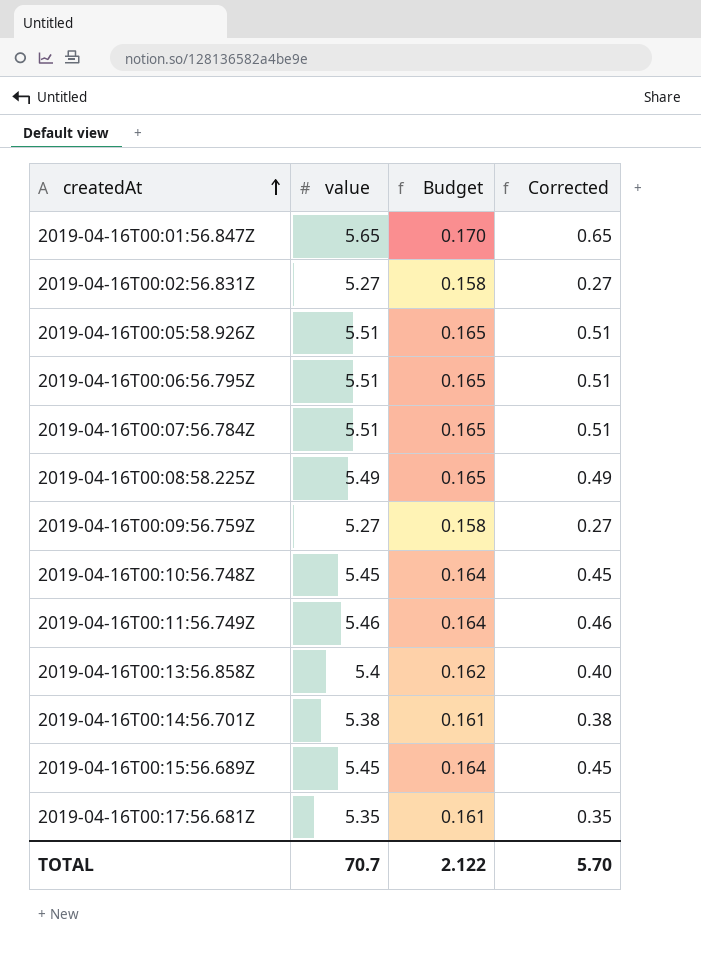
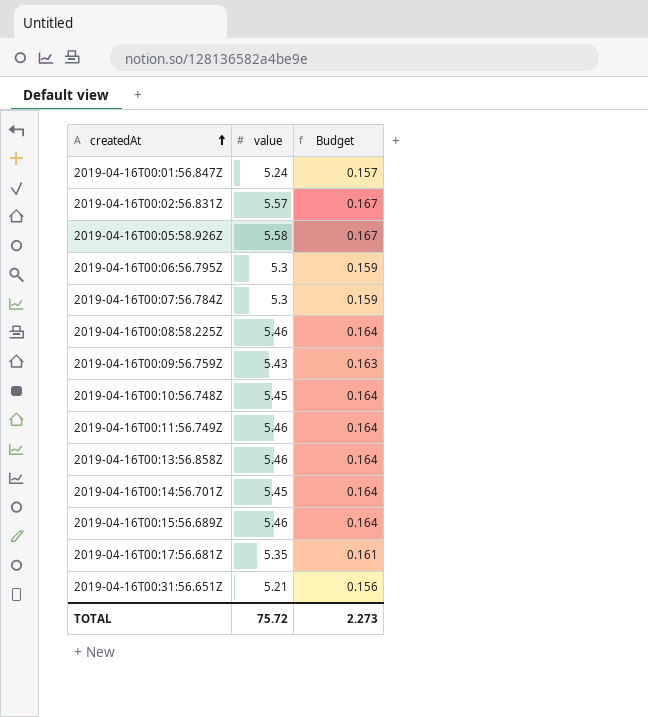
column Corrected | formula: [value] - 5 -> none
2019-04-16T00:01:56.847Z | value: 5.65 -> 5.24
2019-04-16T00:01:56.847Z | Budget: 0.170 -> 0.157
2019-04-16T00:02:56.831Z | value: 5.27 -> 5.57
2019-04-16T00:02:56.831Z | Budget: 0.158 -> 0.167
2019-04-16T00:05:58.926Z | value: 5.51 -> 5.58
2019-04-16T00:05:58.926Z | Budget: 0.165 -> 0.167
2019-04-16T00:06:56.795Z | value: 5.51 -> 5.3
2019-04-16T00:06:56.795Z | Budget: 0.165 -> 0.159
2019-04-16T00:07:56.784Z | value: 5.51 -> 5.3
2019-04-16T00:07:56.784Z | Budget: 0.165 -> 0.159
2019-04-16T00:08:58.225Z | value: 5.49 -> 5.46
2019-04-16T00:08:58.225Z | Budget: 0.165 -> 0.164
2019-04-16T00:09:56.759Z | value: 5.27 -> 5.43
2019-04-16T00:09:56.759Z | Budget: 0.158 -> 0.163
2019-04-16T00:13:56.858Z | value: 5.4 -> 5.46
2019-04-16T00:13:56.858Z | Budget: 0.162 -> 0.164
2019-04-16T00:14:56.701Z | value: 5.38 -> 5.45
2019-04-16T00:14:56.701Z | Budget: 0.161 -> 0.164
2019-04-16T00:15:56.689Z | value: 5.45 -> 5.46
row 2019-04-16T00:31:56.651Z: none -> 5.21 | 0.156
TOTAL | value: 70.7 -> 75.72
TOTAL | Budget: 2.122 -> 2.273

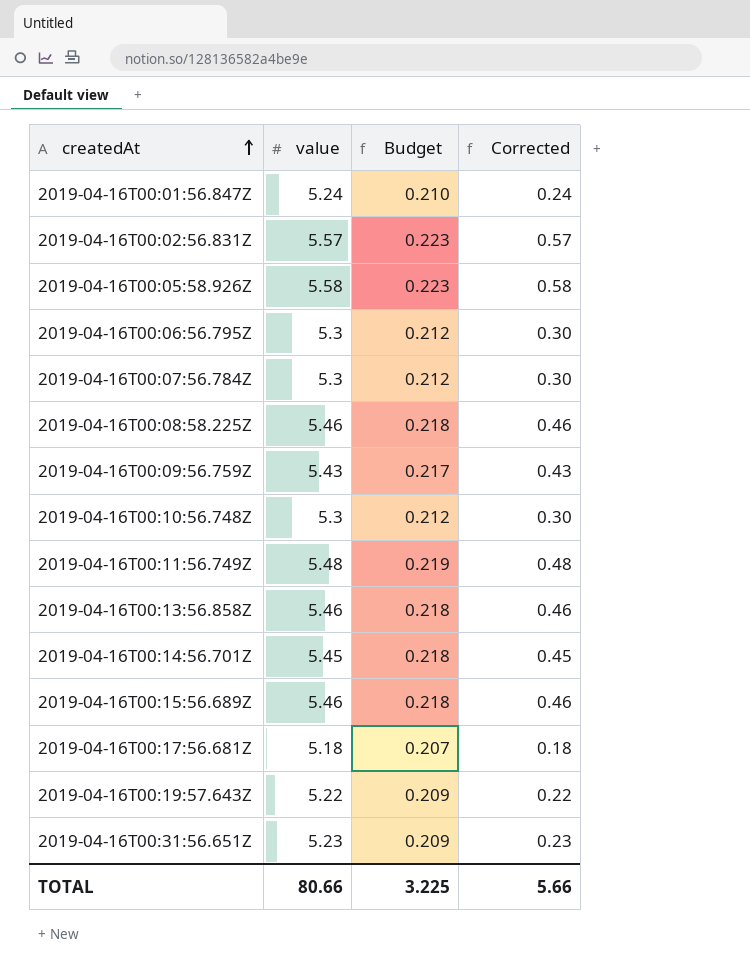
column Budget | formula: [value] * 0.03 -> [value] * 0.04
column Corrected | formula: none -> [value] - 5
2019-04-16T00:10:56.748Z | value: 5.45 -> 5.3
2019-04-16T00:11:56.749Z | value: 5.46 -> 5.48
2019-04-16T00:17:56.681Z | value: 5.35 -> 5.18
row 2019-04-16T00:19:57.643Z: none -> 5.22 | 0.209 | 0.22
2019-04-16T00:31:56.651Z | value: 5.21 -> 5.23
TOTAL | value: 75.72 -> 80.66
TOTAL | Budget: 2.273 -> 3.225

